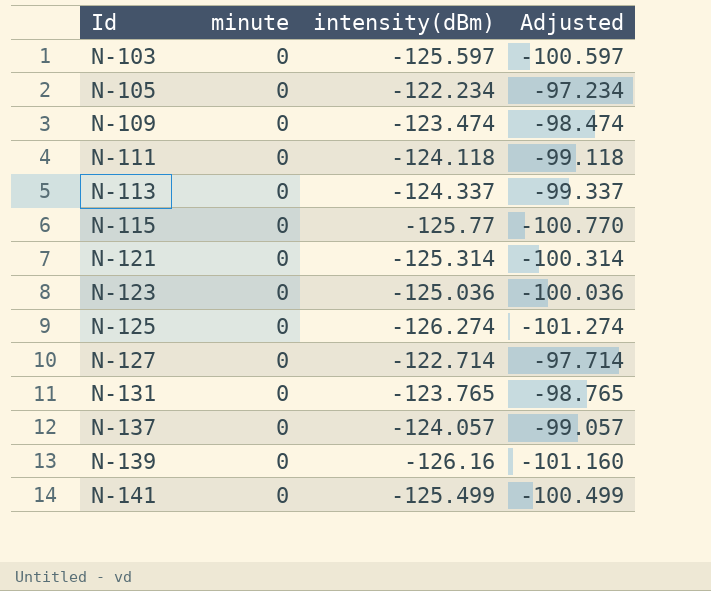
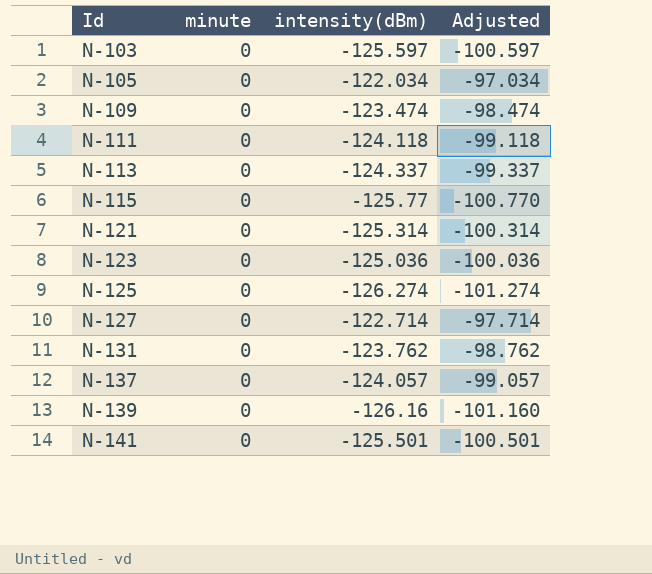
N-105 | intensity(dBm): -122.234 -> -122.034
N-105 | Adjusted: -97.234 -> -97.034
N-131 | intensity(dBm): -123.765 -> -123.762
N-131 | Adjusted: -98.765 -> -98.762
N-141 | intensity(dBm): -125.499 -> -125.501
N-141 | Adjusted: -100.499 -> -100.501

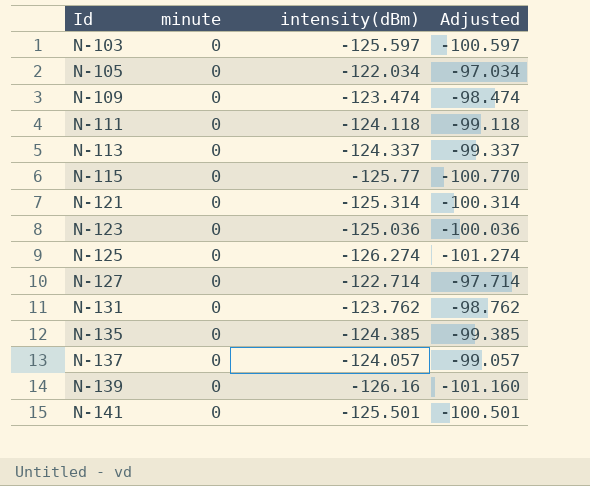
row N-135: none -> 0 | -124.385 | -99.385

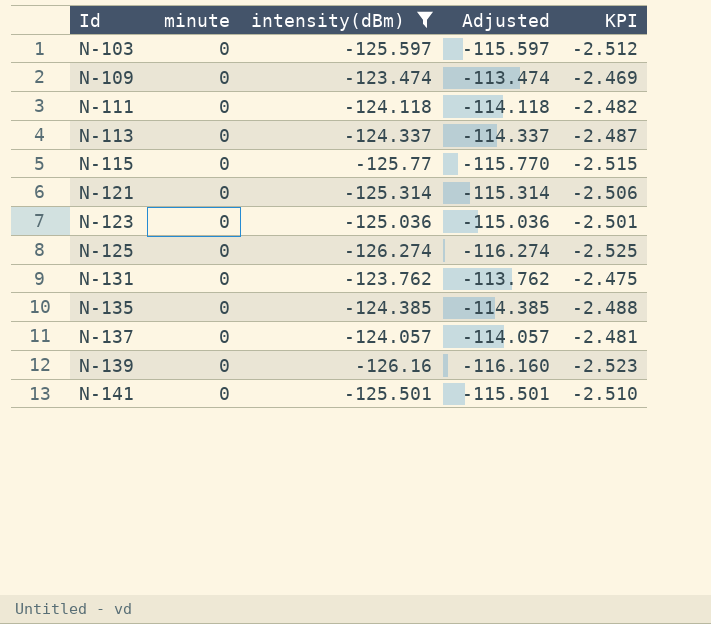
filter: none -> intensity(dBm) <= -123.474
column Adjusted | formula: [intensity(dBm)] + 25 -> [intensity(dBm)] + 10
column KPI | formula: none -> [intensity(dBm)] * 0.02

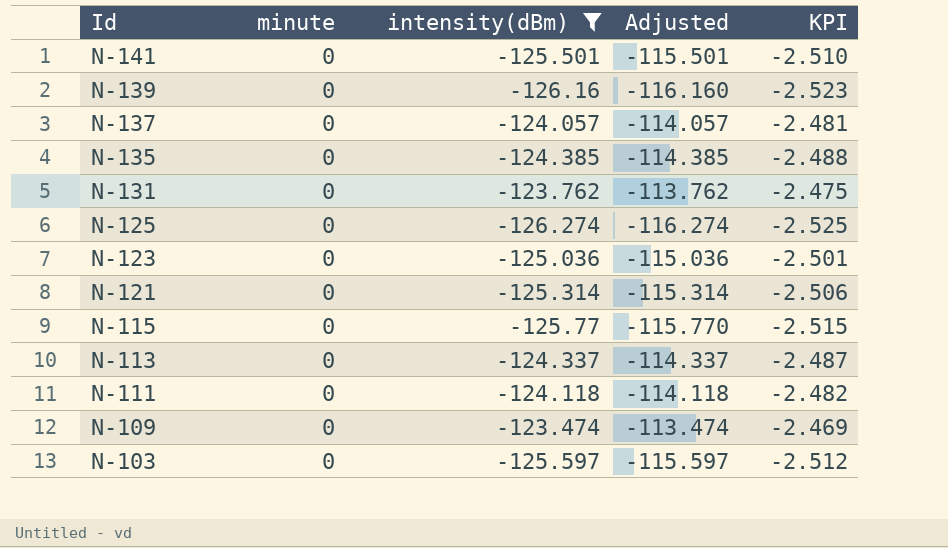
row order: Id ascending -> Id descending

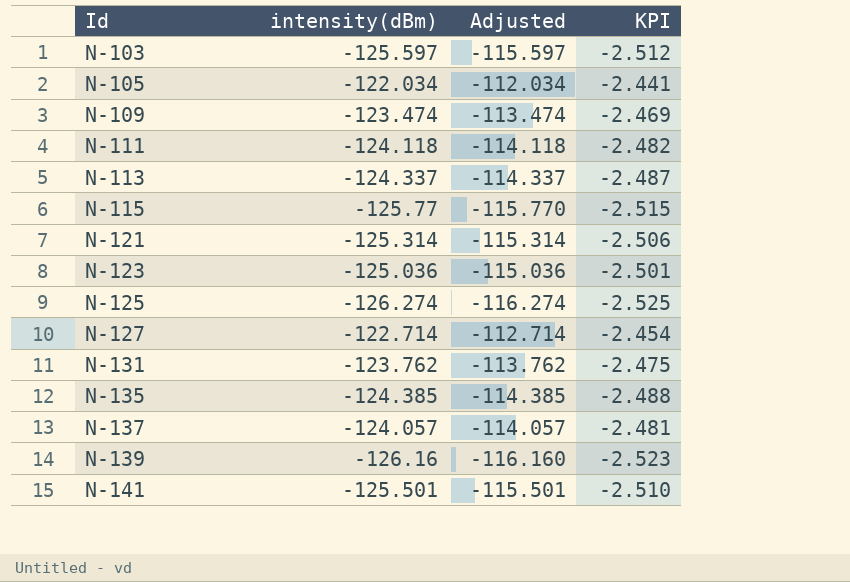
filter: intensity(dBm) <= -123.474 -> none
row order: Id descending -> Id ascending
column minute | position: 2 -> none

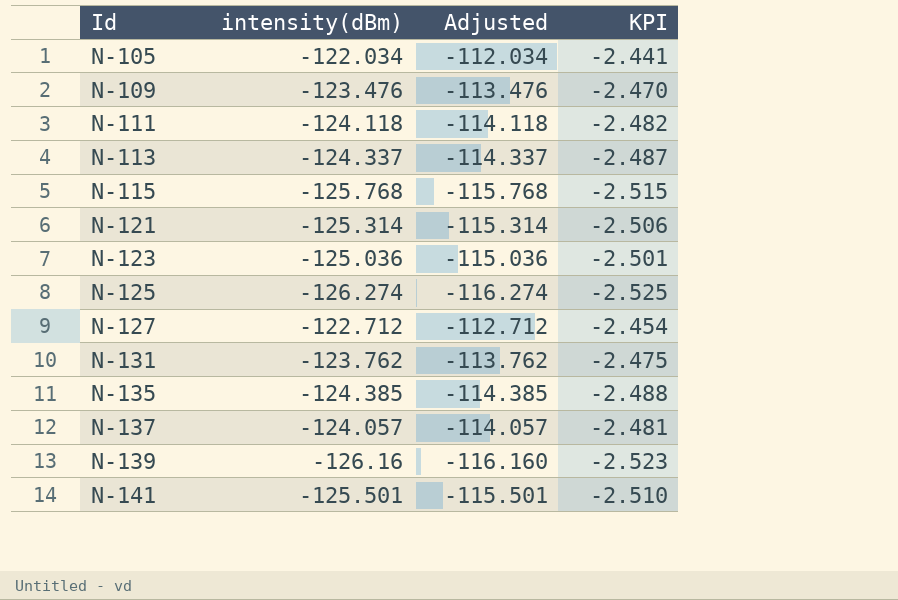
row N-103: -125.597 | -115.597 | -2.512 -> none
N-109 | intensity(dBm): -123.474 -> -123.476
N-109 | Adjusted: -113.474 -> -113.476
N-109 | KPI: -2.469 -> -2.470
N-115 | intensity(dBm): -125.77 -> -125.768
N-115 | Adjusted: -115.770 -> -115.768
N-127 | intensity(dBm): -122.714 -> -122.712
N-127 | Adjusted: -112.714 -> -112.712

